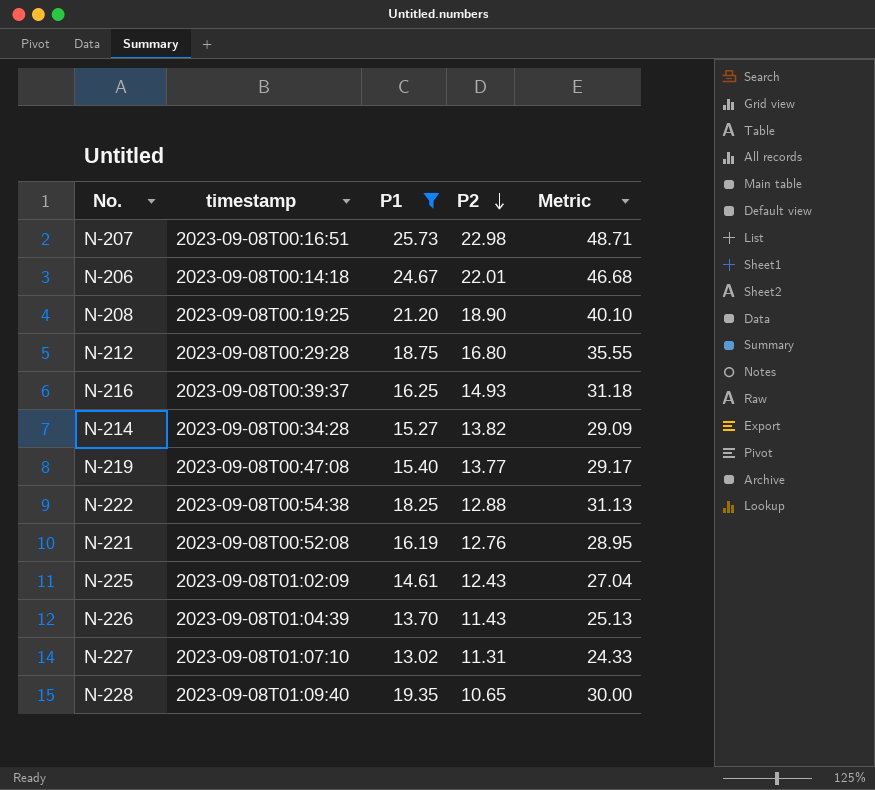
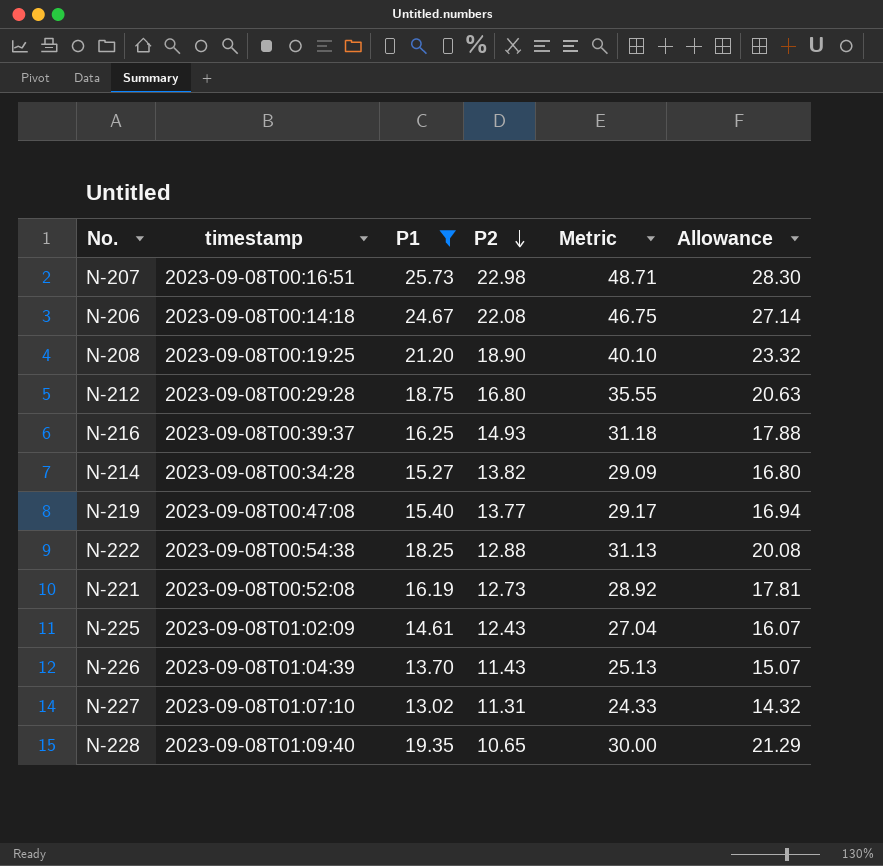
column Allowance | formula: none -> [P1] * 1.1
N-206 | P2: 22.01 -> 22.08
N-206 | Metric: 46.68 -> 46.75
N-221 | P2: 12.76 -> 12.73
N-221 | Metric: 28.95 -> 28.92

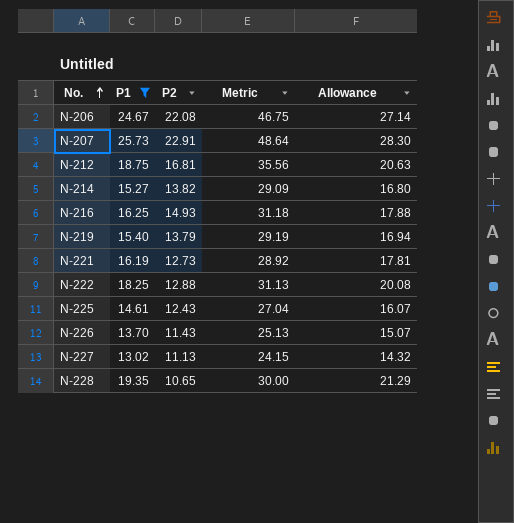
row order: P2 descending -> No. ascending
column timestamp | position: 2 -> none
row N-208: 2023-09-08T00:19:25 | 21.20 | 18.90 | 40.10 | 23.32 -> none
N-207 | P2: 22.98 -> 22.91
N-207 | Metric: 48.71 -> 48.64
N-212 | P2: 16.80 -> 16.81
N-212 | Metric: 35.55 -> 35.56
N-219 | P2: 13.77 -> 13.79
N-219 | Metric: 29.17 -> 29.19
N-227 | P2: 11.31 -> 11.13
N-227 | Metric: 24.33 -> 24.15

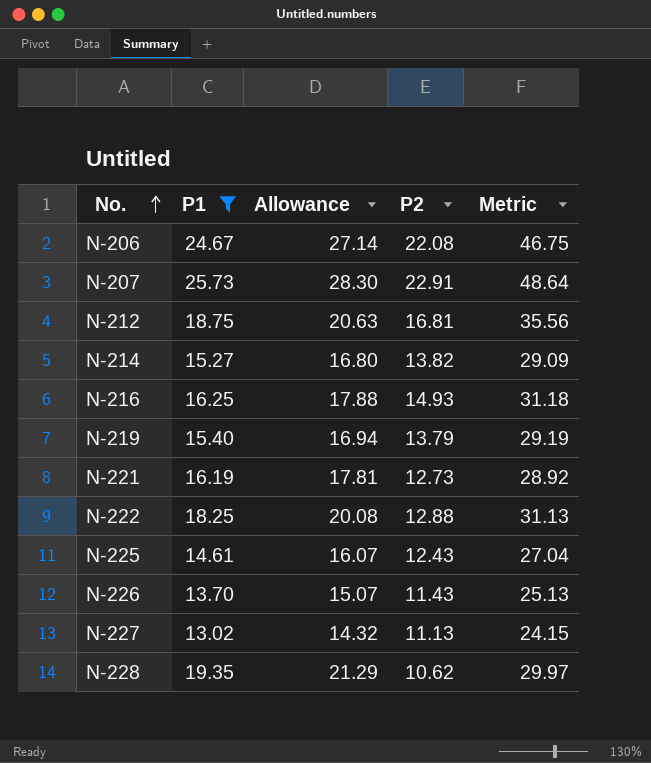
column Allowance | position: 5 -> 3
N-228 | P2: 10.65 -> 10.62
N-228 | Metric: 30.00 -> 29.97

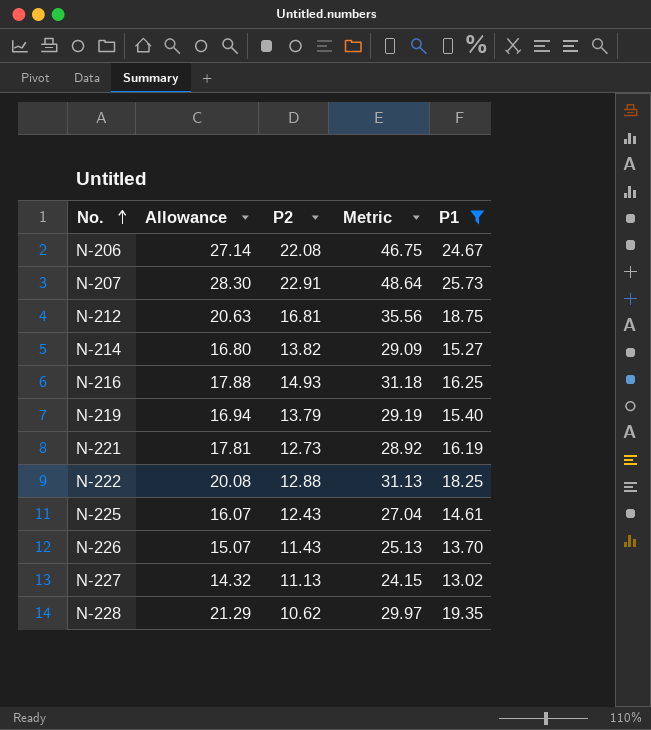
column P1 | position: 2 -> 5

